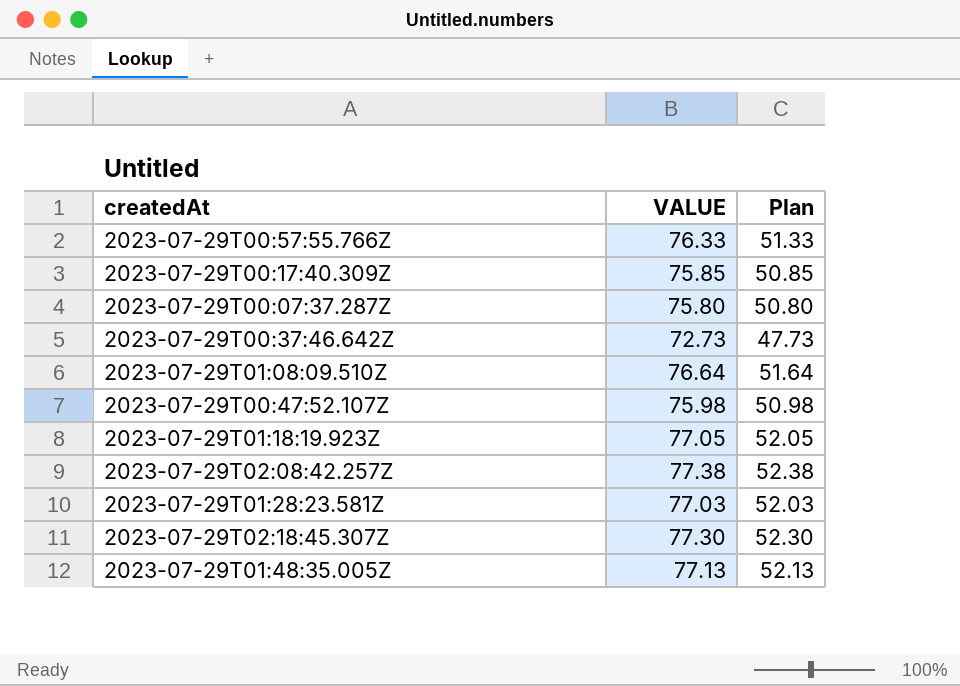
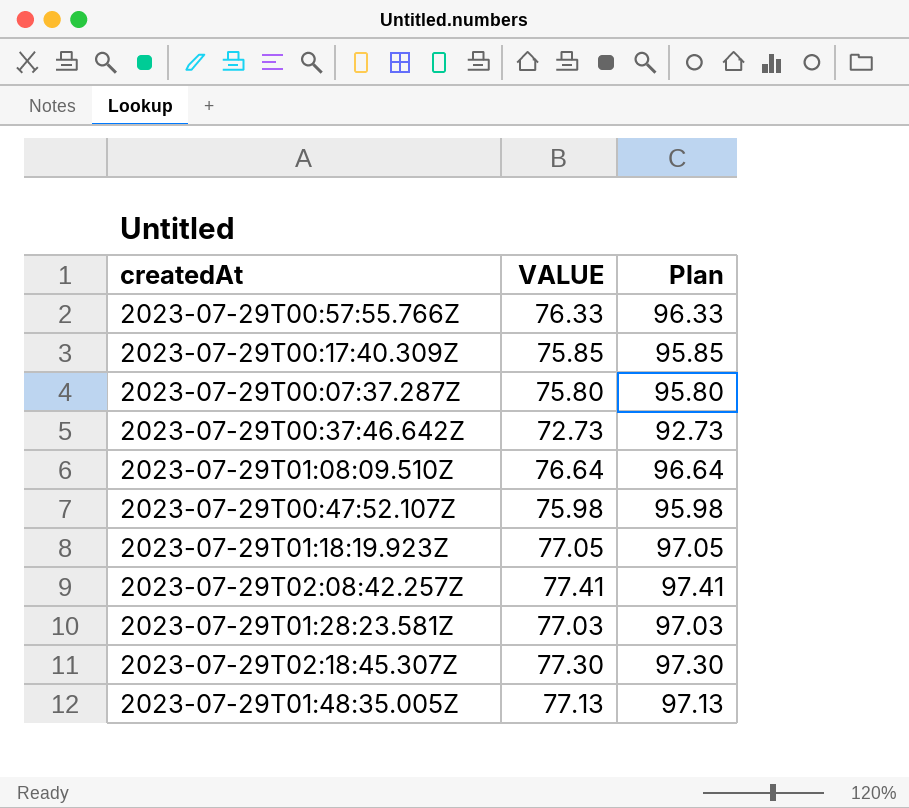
column Plan | formula: [VALUE] - 25 -> [VALUE] + 20
2023-07-29T02:08:42.257Z | VALUE: 77.38 -> 77.41

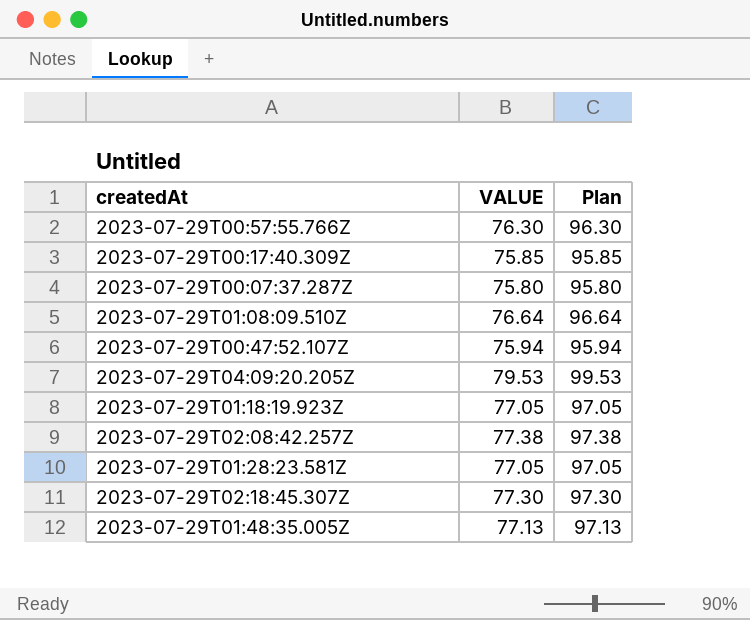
row 2023-07-29T00:37:46.642Z: 72.73 | 92.73 -> none
2023-07-29T00:57:55.766Z | VALUE: 76.33 -> 76.30
2023-07-29T00:57:55.766Z | Plan: 96.33 -> 96.30
2023-07-29T00:47:52.107Z | VALUE: 75.98 -> 75.94
2023-07-29T00:47:52.107Z | Plan: 95.98 -> 95.94
row 2023-07-29T04:09:20.205Z: none -> 79.53 | 99.53
2023-07-29T02:08:42.257Z | VALUE: 77.41 -> 77.38
2023-07-29T02:08:42.257Z | Plan: 97.41 -> 97.38
2023-07-29T01:28:23.581Z | VALUE: 77.03 -> 77.05
2023-07-29T01:28:23.581Z | Plan: 97.03 -> 97.05

